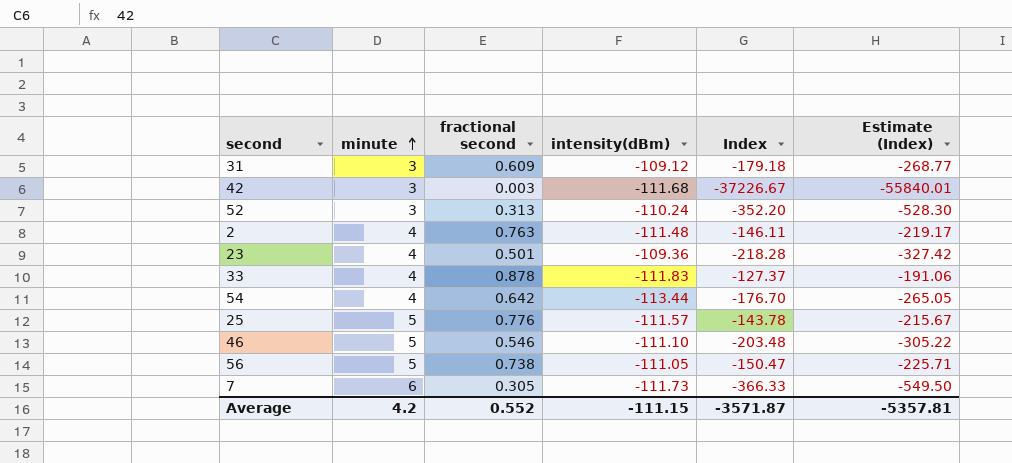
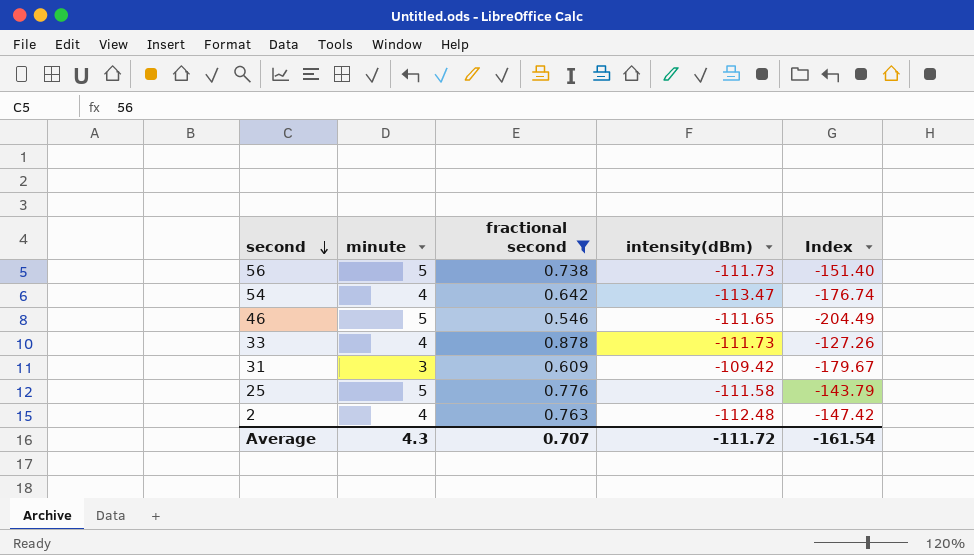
filter: none -> fractional second >= 0.546
row order: minute ascending -> second descending
column Estimate (Index) | formula: [Index] * 1.5 -> none
56 | intensity(dBm): -111.05 -> -111.73
56 | Index: -150.47 -> -151.40
54 | intensity(dBm): -113.44 -> -113.47
54 | Index: -176.70 -> -176.74
46 | intensity(dBm): -111.10 -> -111.65
46 | Index: -203.48 -> -204.49
33 | intensity(dBm): -111.83 -> -111.73
33 | Index: -127.37 -> -127.26
31 | intensity(dBm): -109.12 -> -109.42
31 | Index: -179.18 -> -179.67
25 | intensity(dBm): -111.57 -> -111.58
25 | Index: -143.78 -> -143.79
2 | intensity(dBm): -111.48 -> -112.48
2 | Index: -146.11 -> -147.42
Average | minute: 4.2 -> 4.3
Average | fractional second: 0.552 -> 0.707
Average | intensity(dBm): -111.15 -> -111.72
Average | Index: -3571.87 -> -161.54

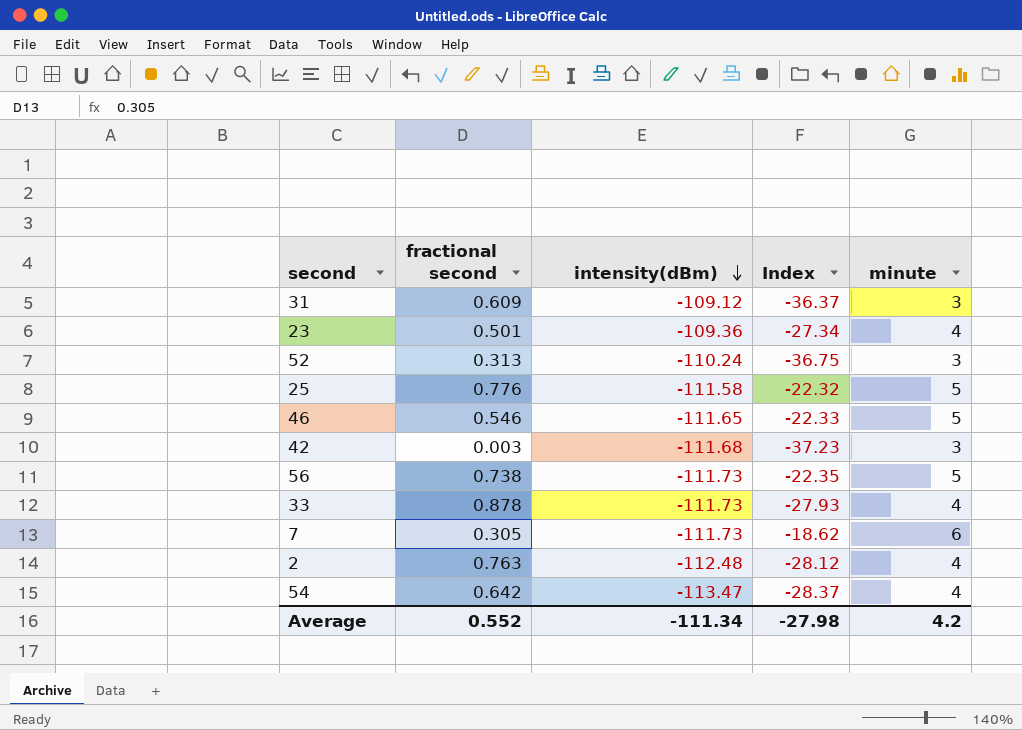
filter: fractional second >= 0.546 -> none
row order: second descending -> intensity(dBm) descending
column Index | formula: [intensity(dBm)] / [fractional second] -> [intensity(dBm)] / [minute]
column minute | position: 2 -> 5
31 | intensity(dBm): -109.42 -> -109.12
Average | fractional second: 0.707 -> 0.552
Average | intensity(dBm): -111.72 -> -111.34
Average | Index: -161.54 -> -27.98
Average | minute: 4.3 -> 4.2

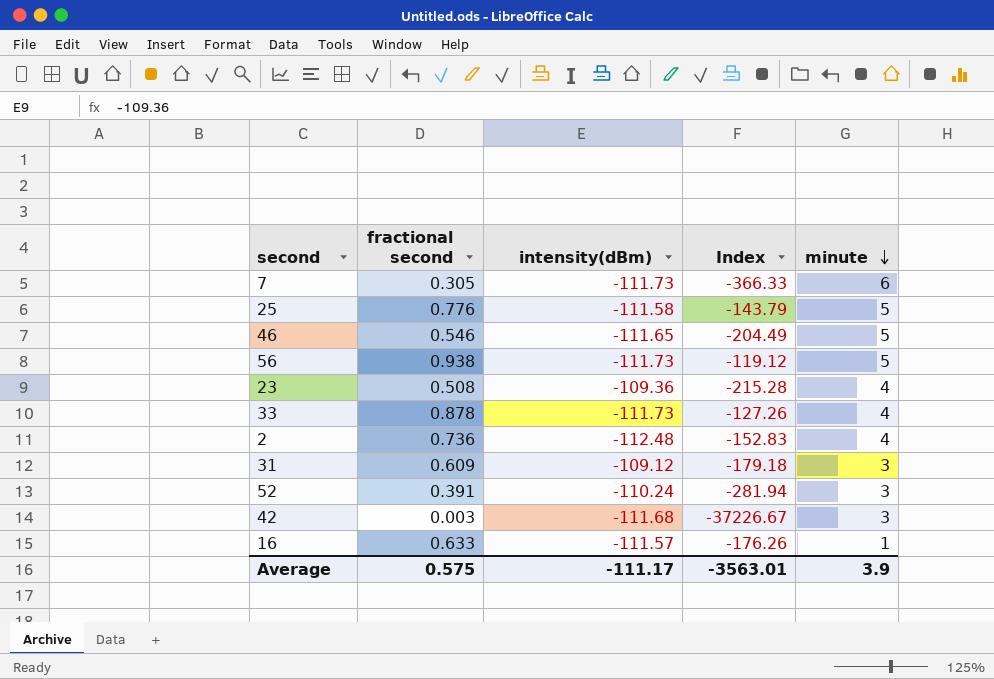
row order: intensity(dBm) descending -> minute descending
column Index | formula: [intensity(dBm)] / [minute] -> [intensity(dBm)] / [fractional second]
row 54: 0.642 | -113.47 | -28.37 | 4 -> none
56 | fractional second: 0.738 -> 0.938
23 | fractional second: 0.501 -> 0.508
2 | fractional second: 0.763 -> 0.736
52 | fractional second: 0.313 -> 0.391
row 16: none -> 0.633 | -111.57 | -176.26 | 1
Average | fractional second: 0.552 -> 0.575
Average | intensity(dBm): -111.34 -> -111.17
Average | Index: -27.98 -> -3563.01
Average | minute: 4.2 -> 3.9

